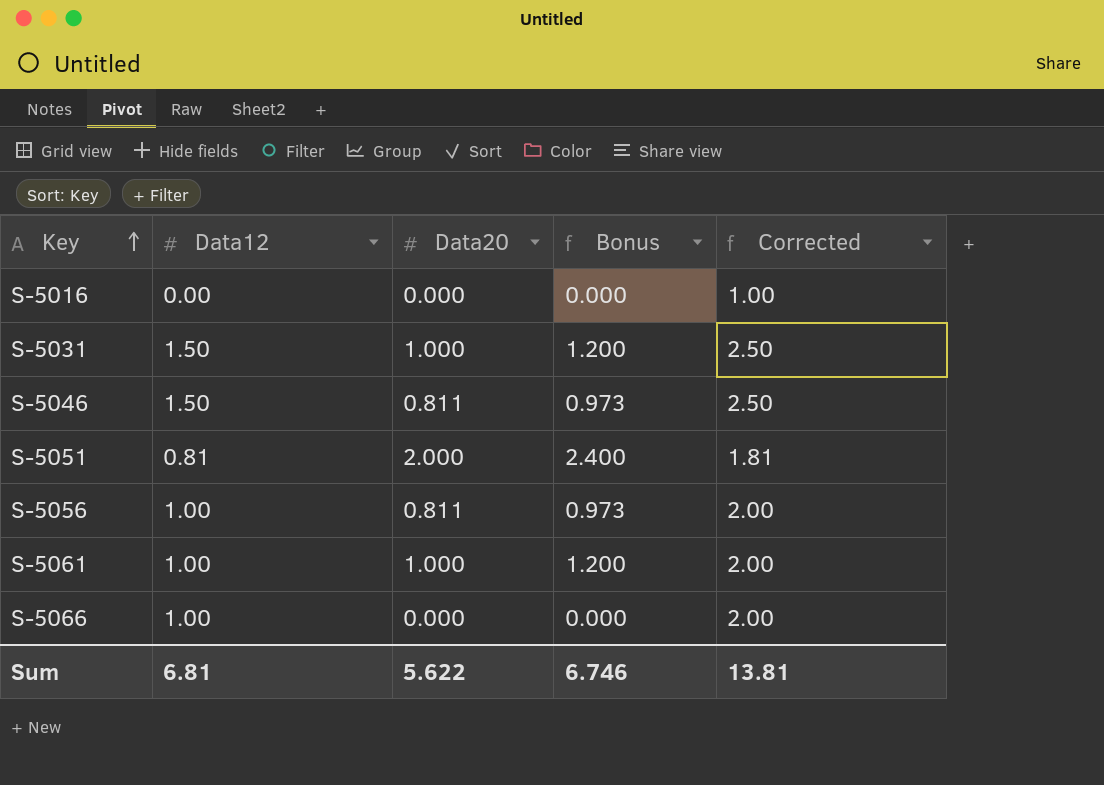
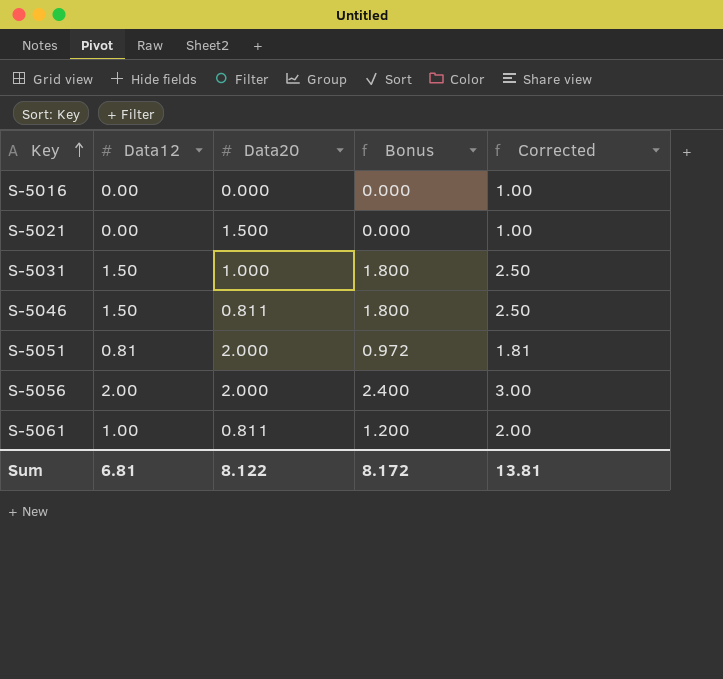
column Bonus | formula: [Data20] * 1.2 -> [Data12] * 1.2
row S-5066: 1.00 | 0.000 | 0.000 | 2.00 -> none
row S-5021: none -> 0.00 | 1.500 | 0.000 | 1.00
S-5056 | Data12: 1.00 -> 2.00
S-5056 | Data20: 0.811 -> 2.000
S-5056 | Corrected: 2.00 -> 3.00
S-5061 | Data20: 1.000 -> 0.811
Sum | Data20: 5.622 -> 8.122
Sum | Bonus: 6.746 -> 8.172

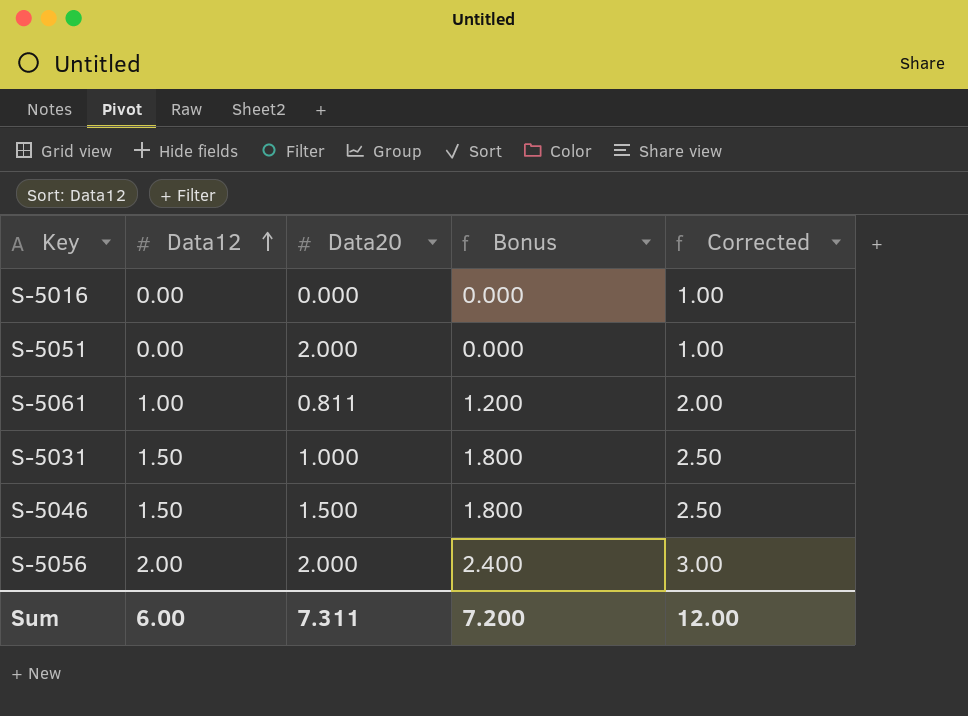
row order: Key ascending -> Data12 ascending
row S-5021: 0.00 | 1.500 | 0.000 | 1.00 -> none
S-5051 | Data12: 0.81 -> 0.00
S-5051 | Bonus: 0.972 -> 0.000
S-5051 | Corrected: 1.81 -> 1.00
S-5046 | Data20: 0.811 -> 1.500
Sum | Data12: 6.81 -> 6.00
Sum | Data20: 8.122 -> 7.311
Sum | Bonus: 8.172 -> 7.200
Sum | Corrected: 13.81 -> 12.00

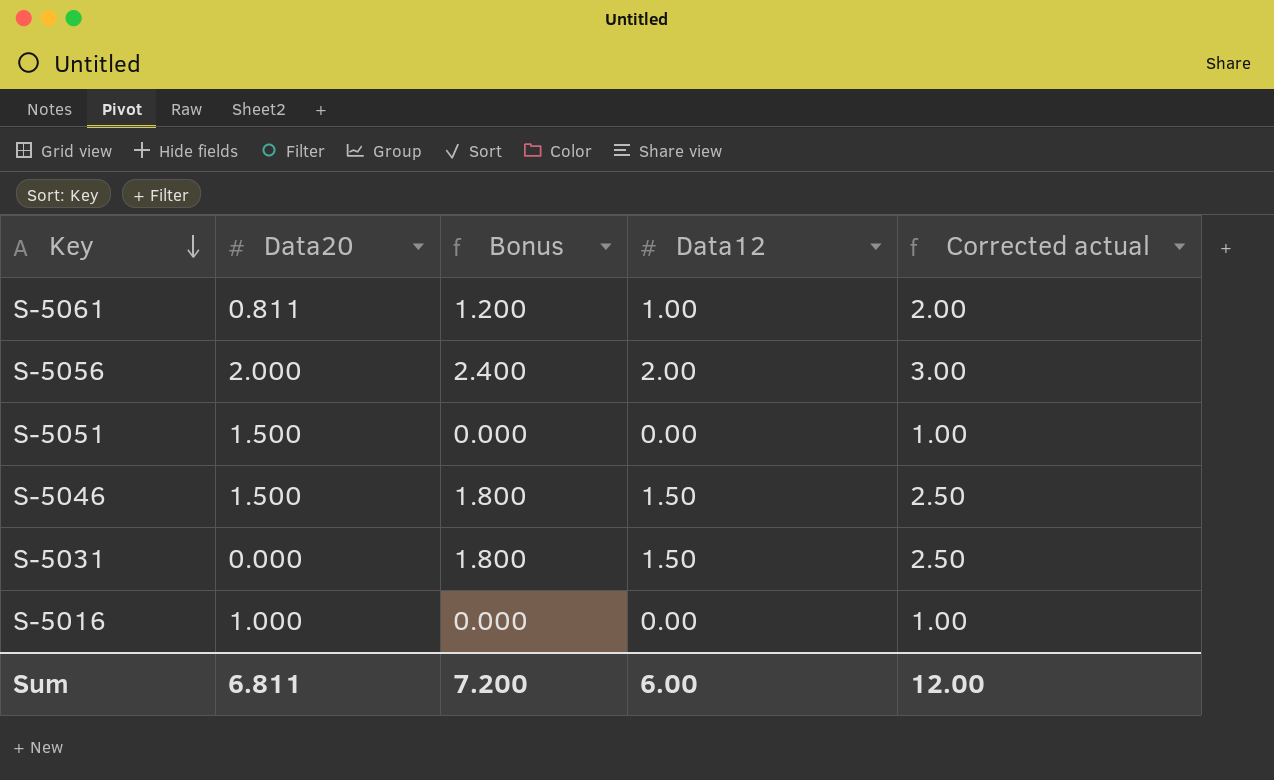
row order: Data12 ascending -> Key descending
column Data12 | position: 2 -> 4
column name: Corrected -> Corrected actual
S-5051 | Data20: 2.000 -> 1.500
S-5031 | Data20: 1.000 -> 0.000
S-5016 | Data20: 0.000 -> 1.000
Sum | Data20: 7.311 -> 6.811

